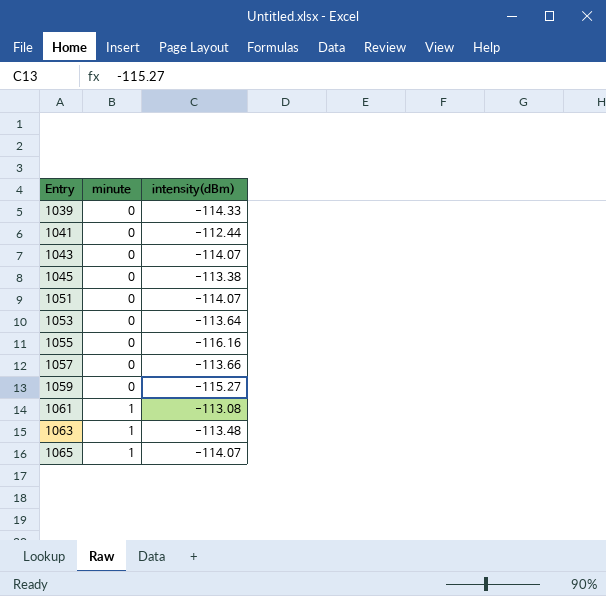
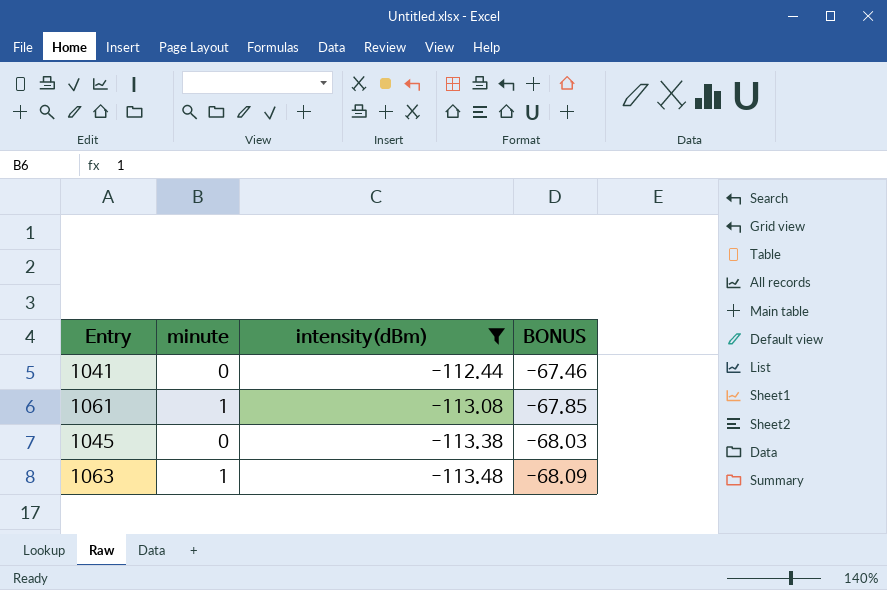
filter: none -> intensity(dBm) >= -113.48
row order: Entry ascending -> intensity(dBm) descending
column BONUS | formula: none -> [intensity(dBm)] * 0.6

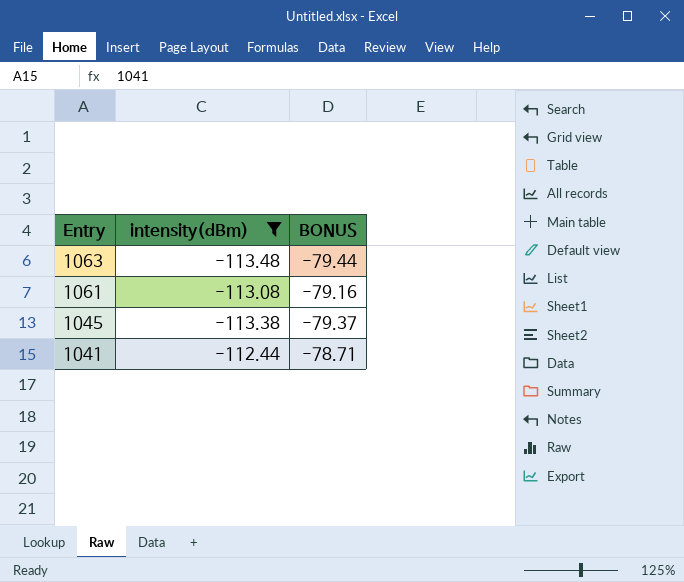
row order: intensity(dBm) descending -> Entry descending
column minute | position: 2 -> none
column BONUS | formula: [intensity(dBm)] * 0.6 -> [intensity(dBm)] * 0.7

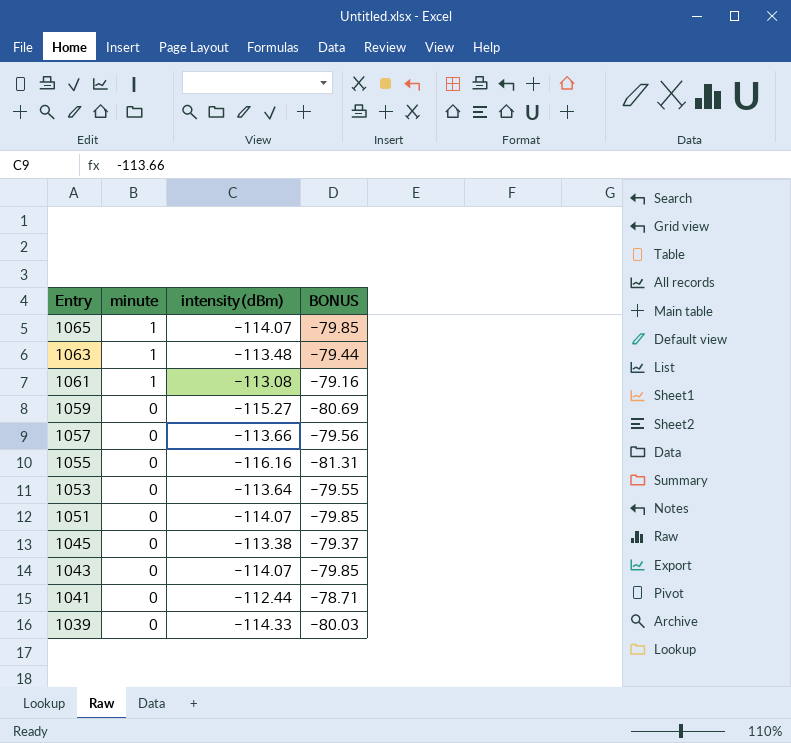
filter: intensity(dBm) >= -113.48 -> none
column minute | position: none -> 2

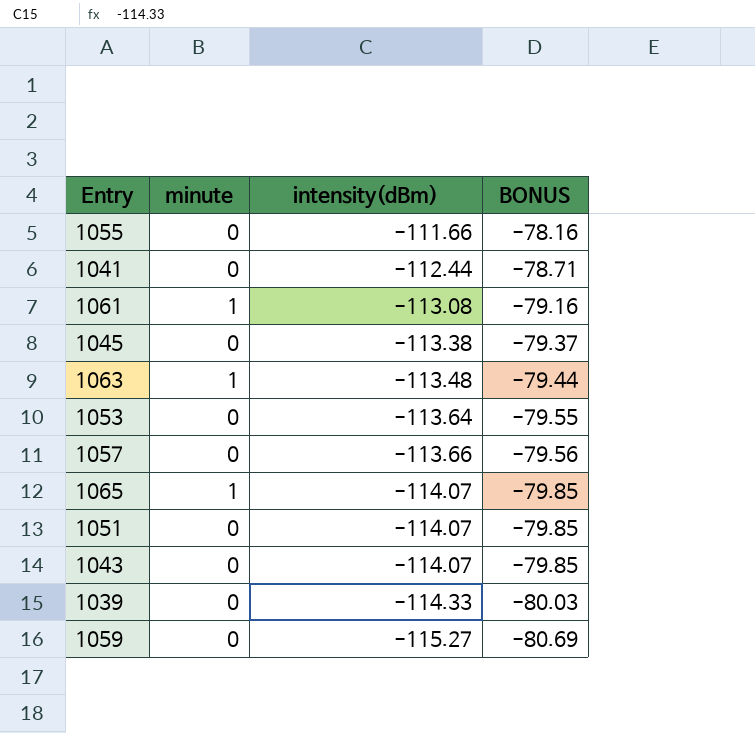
row order: Entry descending -> intensity(dBm) descending
1055 | intensity(dBm): -116.16 -> -111.66
1055 | BONUS: -81.31 -> -78.16

